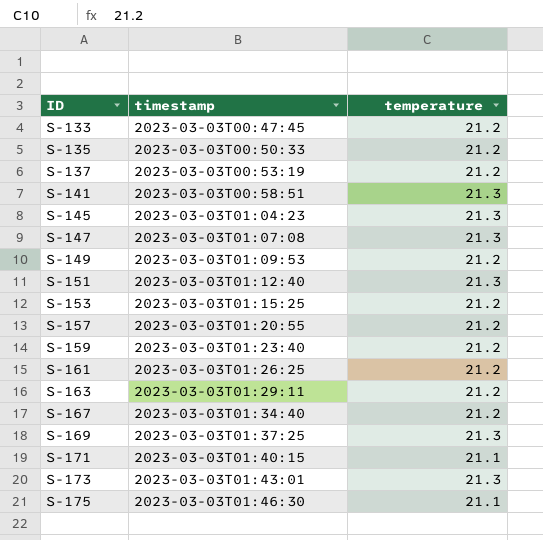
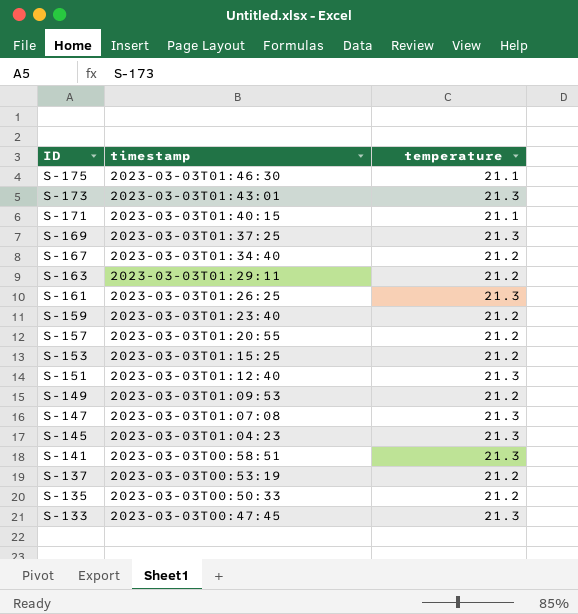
row order: ID ascending -> ID descending
S-161 | temperature: 21.2 -> 21.3
S-133 | temperature: 21.2 -> 21.3

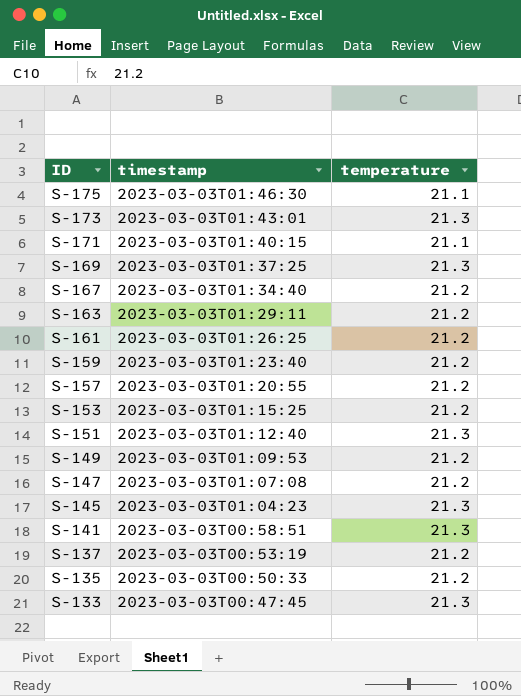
S-161 | temperature: 21.3 -> 21.2
S-147 | temperature: 21.3 -> 21.2

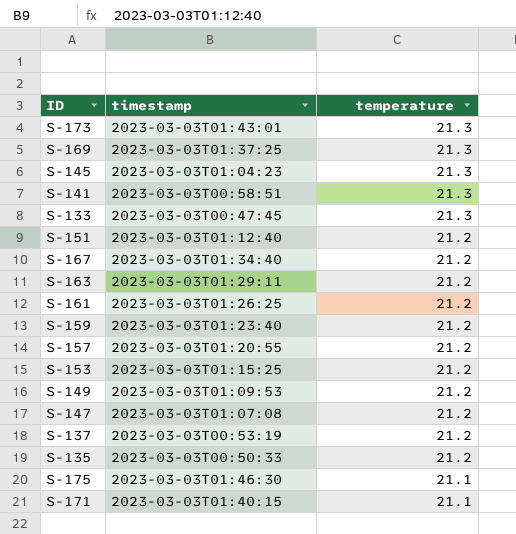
row order: ID descending -> temperature descending
S-151 | temperature: 21.3 -> 21.2

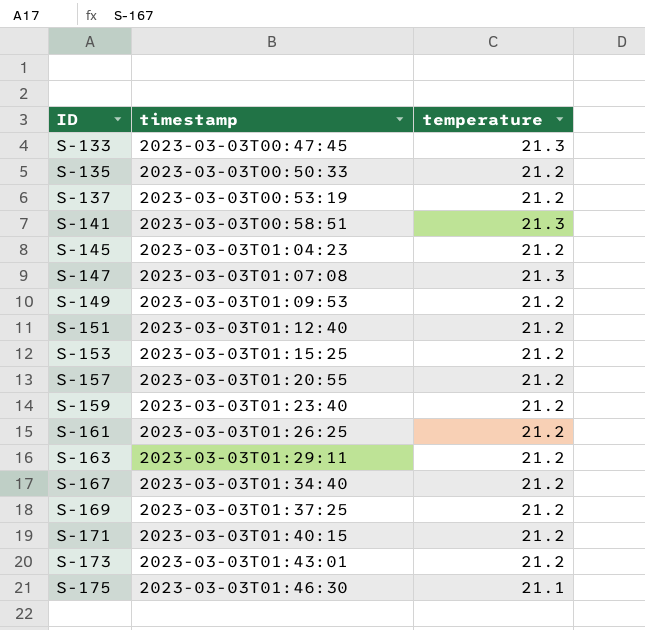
row order: temperature descending -> ID ascending
S-145 | temperature: 21.3 -> 21.2
S-147 | temperature: 21.2 -> 21.3
S-169 | temperature: 21.3 -> 21.2
S-171 | temperature: 21.1 -> 21.2
S-173 | temperature: 21.3 -> 21.2

